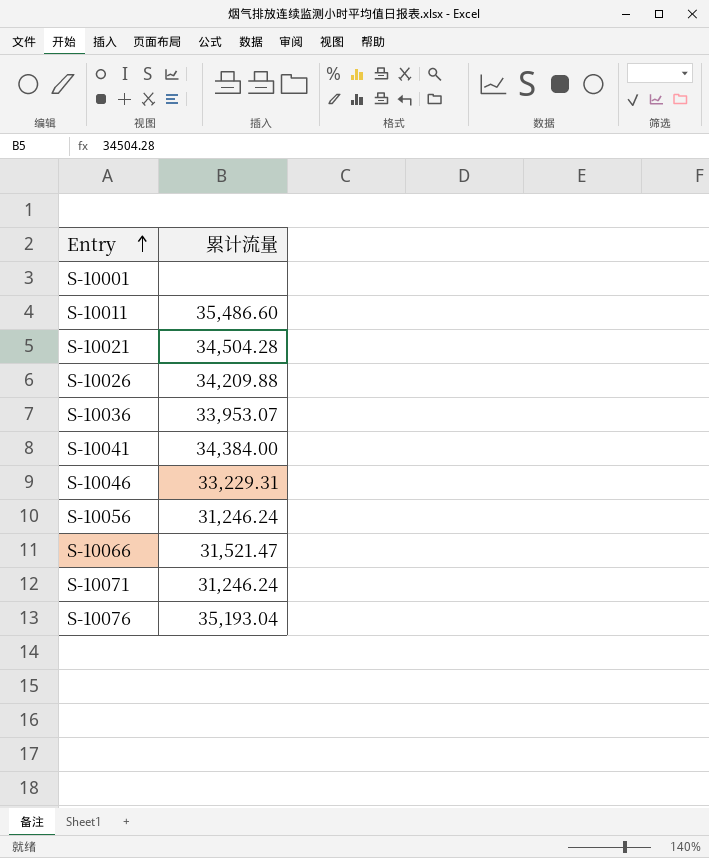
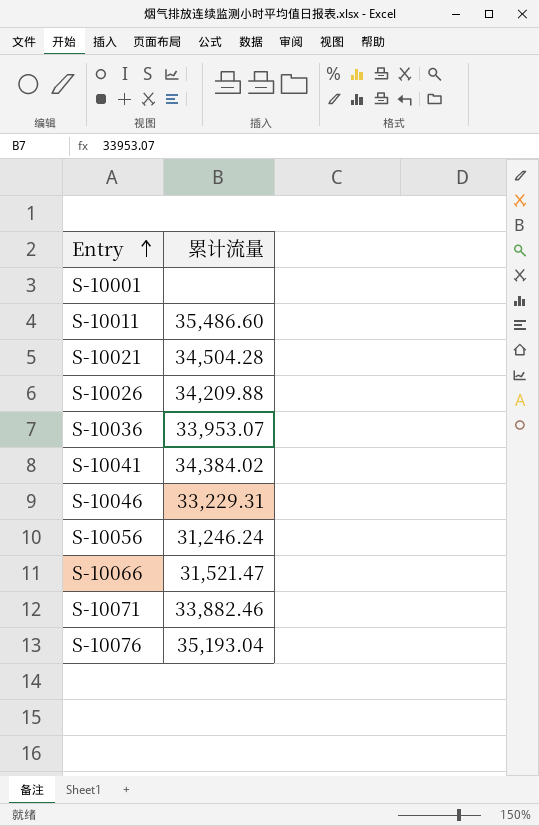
S-10041 | 累计流量: 34,384.00 -> 34,384.02
S-10071 | 累计流量: 31,246.24 -> 33,882.46

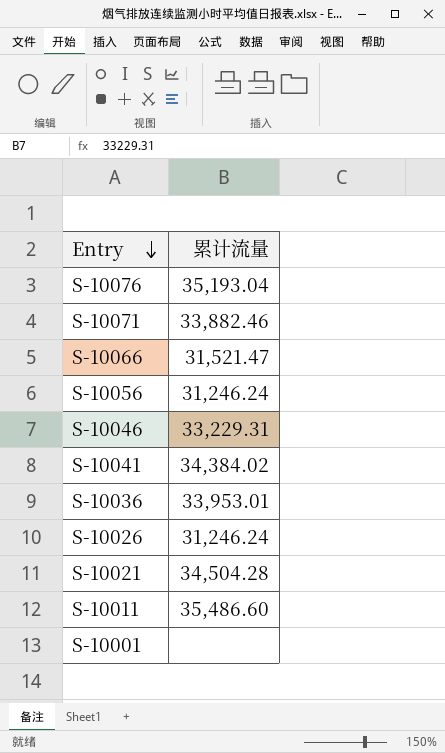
row order: Entry ascending -> Entry descending
S-10036 | 累计流量: 33,953.07 -> 33,953.01
S-10026 | 累计流量: 34,209.88 -> 31,246.24

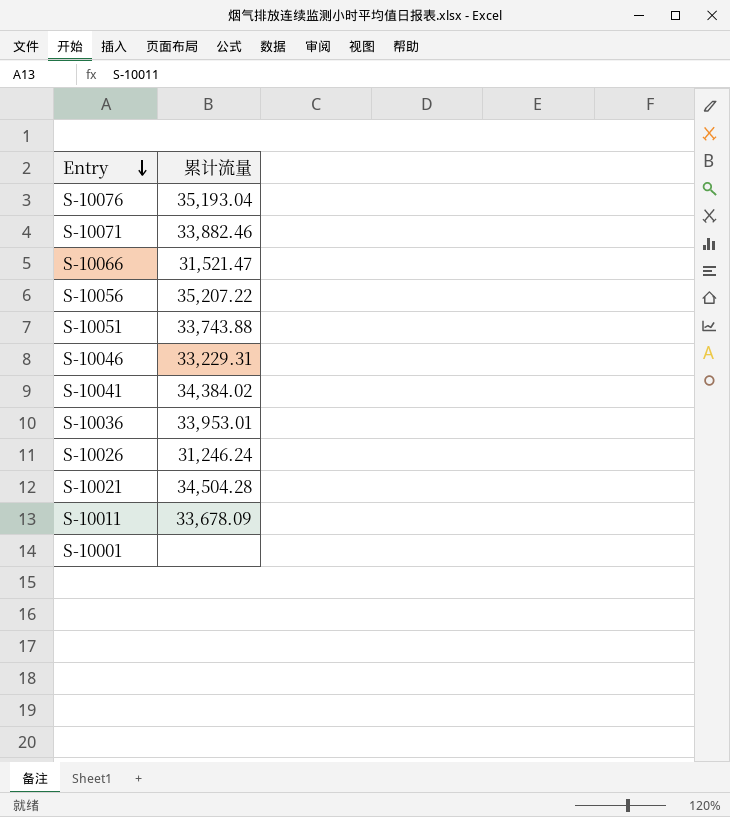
S-10056 | 累计流量: 31,246.24 -> 35,207.22
row S-10051: none -> 33,743.88
S-10011 | 累计流量: 35,486.60 -> 33,678.09

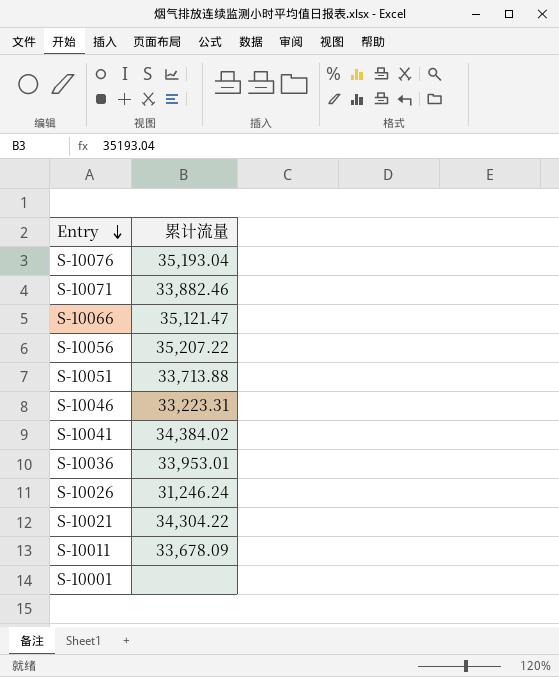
S-10066 | 累计流量: 31,521.47 -> 35,121.47
S-10051 | 累计流量: 33,743.88 -> 33,713.88
S-10046 | 累计流量: 33,229.31 -> 33,223.31
S-10021 | 累计流量: 34,504.28 -> 34,304.22

